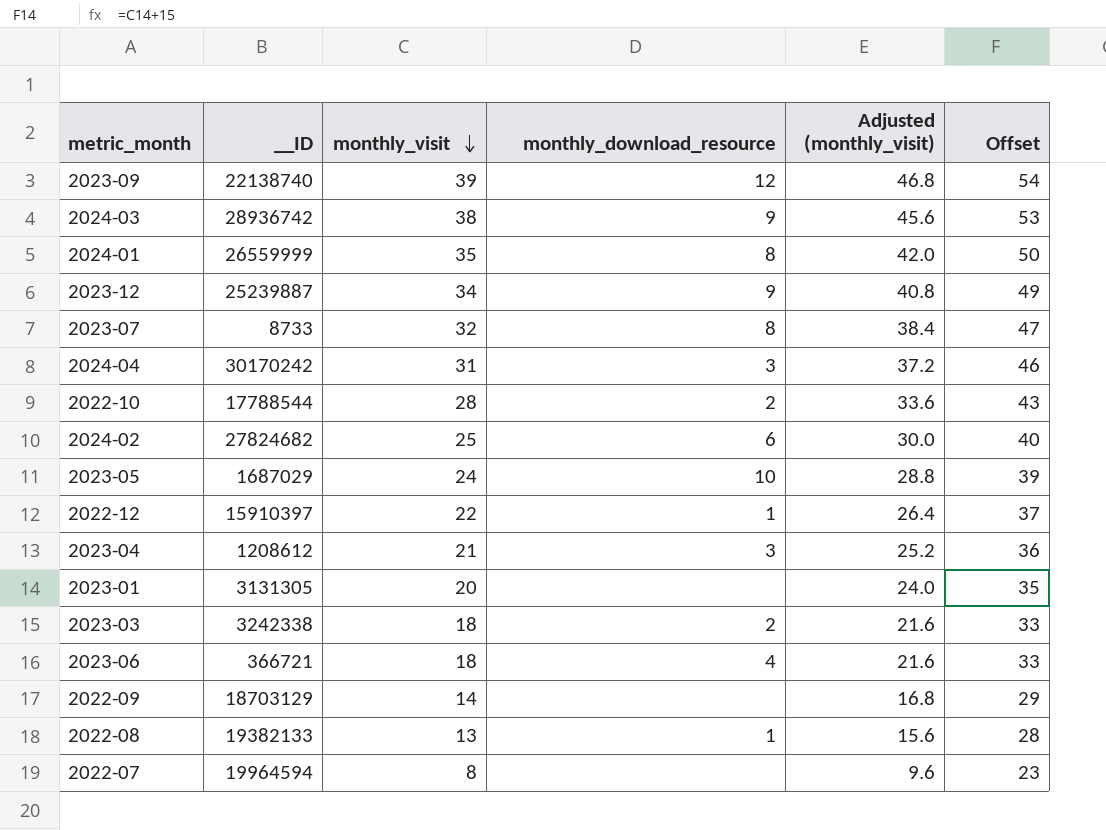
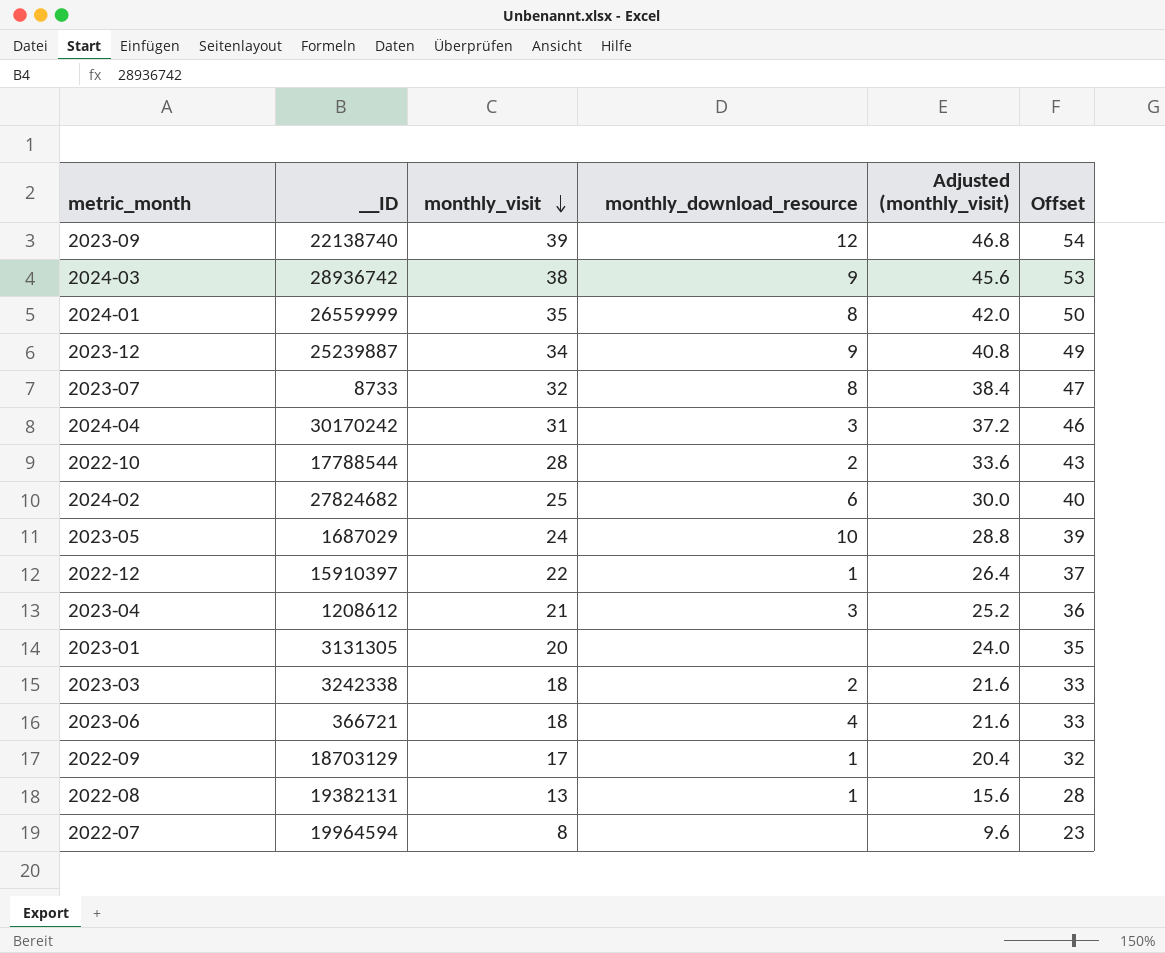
2022-09 | monthly_visit: 14 -> 17
2022-09 | monthly_download_resource: none -> 1
2022-09 | Adjusted (monthly_visit): 16.8 -> 20.4
2022-09 | Offset: 29 -> 32
2022-08 | __ID: 19382133 -> 19382131

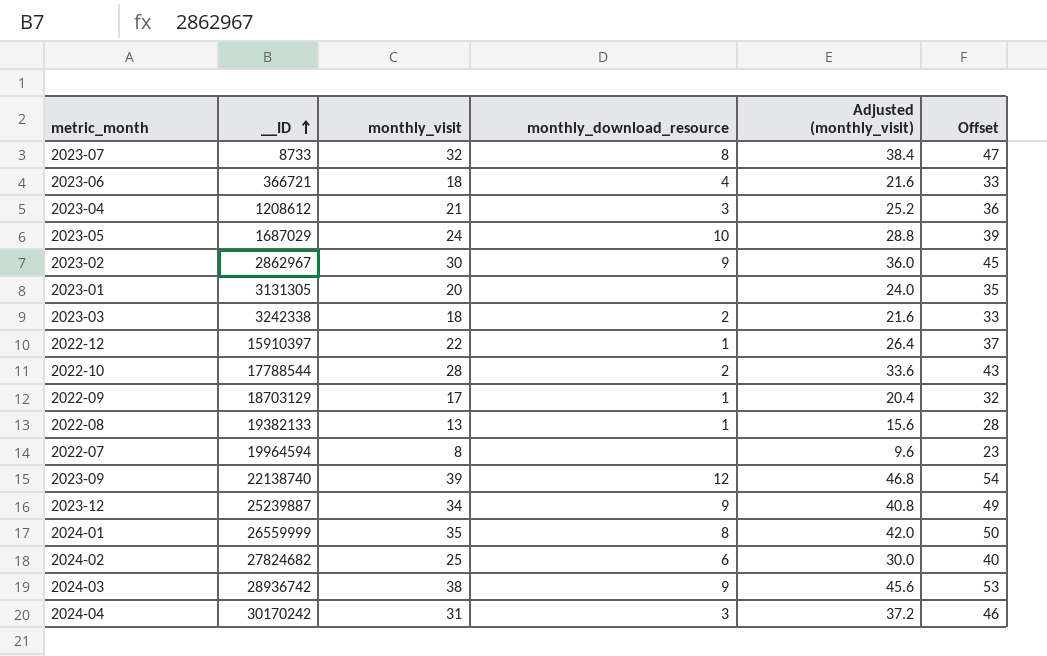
row order: monthly_visit descending -> __ID ascending
row 2023-02: none -> 2862967 | 30 | 9 | 36.0 | 45
2022-08 | __ID: 19382131 -> 19382133

